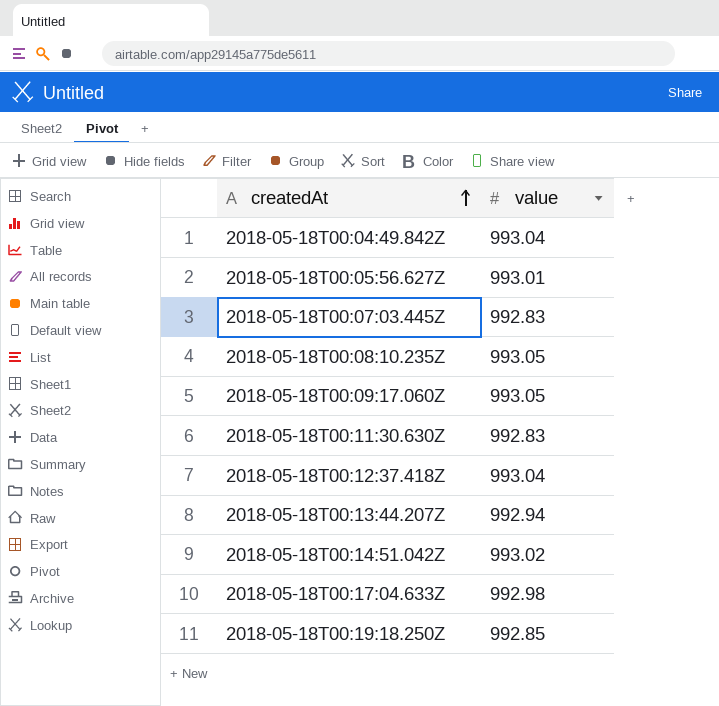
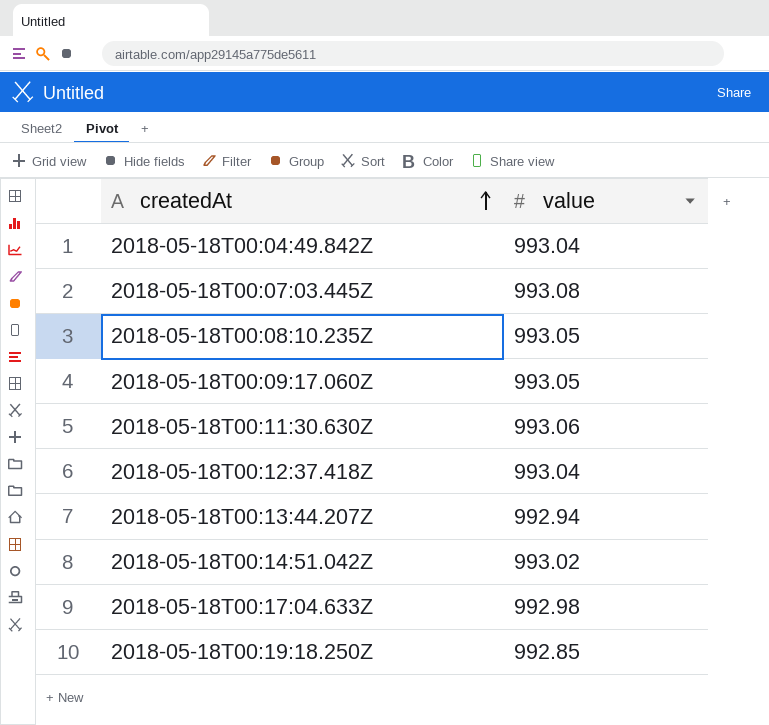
row 2018-05-18T00:05:56.627Z: 993.01 -> none
2018-05-18T00:07:03.445Z | value: 992.83 -> 993.08
2018-05-18T00:11:30.630Z | value: 992.83 -> 993.06

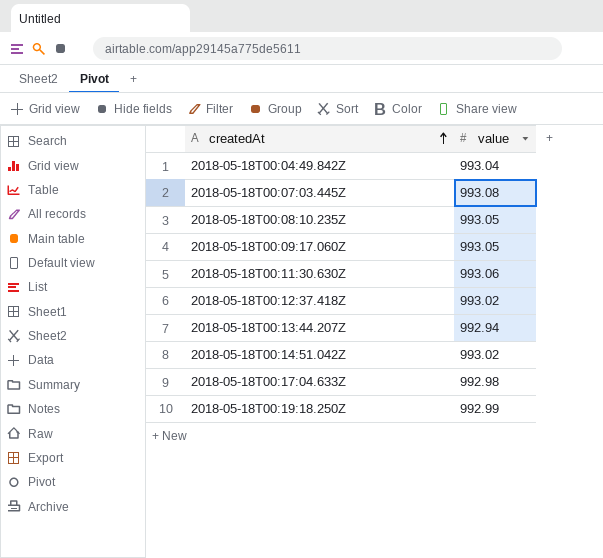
2018-05-18T00:12:37.418Z | value: 993.04 -> 993.02
2018-05-18T00:19:18.250Z | value: 992.85 -> 992.99

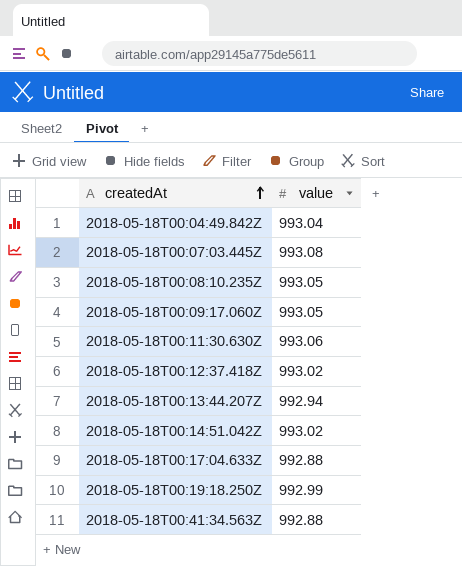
2018-05-18T00:17:04.633Z | value: 992.98 -> 992.88
row 2018-05-18T00:41:34.563Z: none -> 992.88

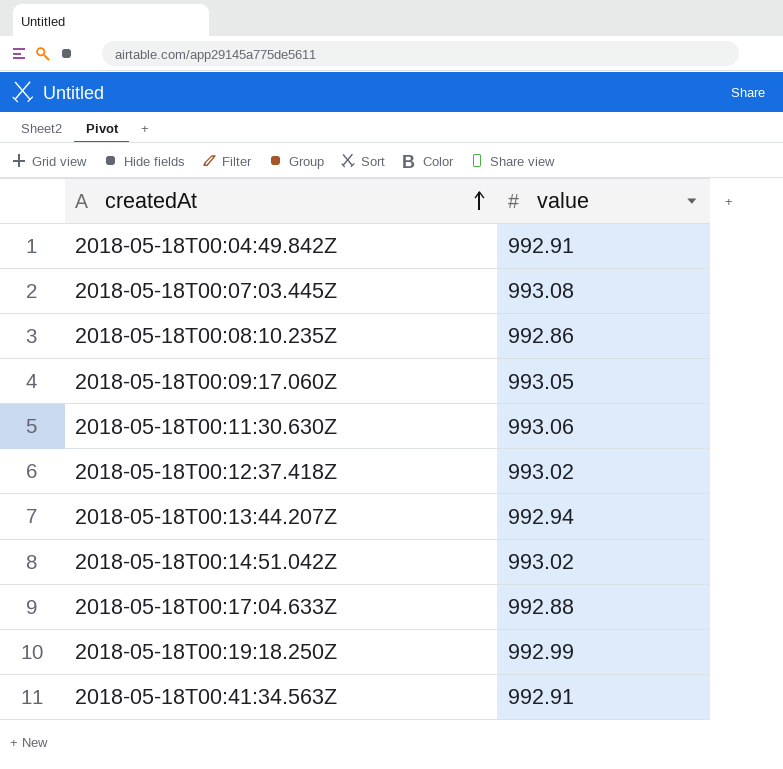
2018-05-18T00:04:49.842Z | value: 993.04 -> 992.91
2018-05-18T00:08:10.235Z | value: 993.05 -> 992.86
2018-05-18T00:41:34.563Z | value: 992.88 -> 992.91

